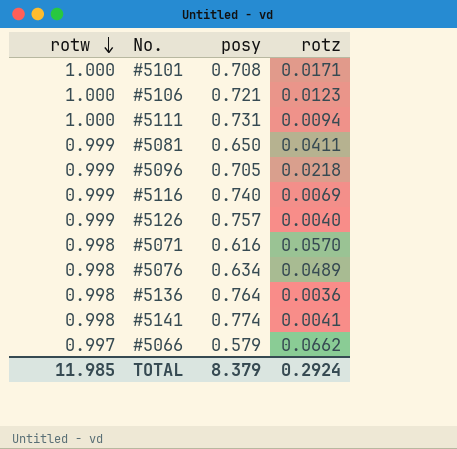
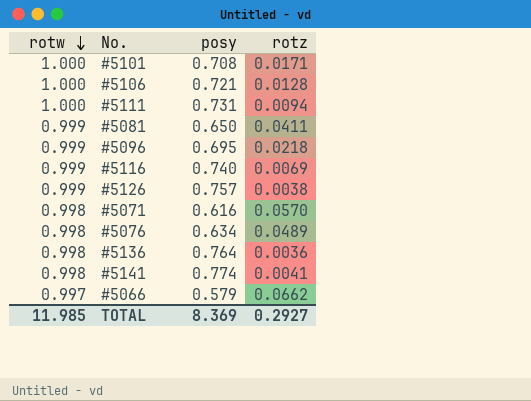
#5106 | rotz: 0.0123 -> 0.0128
#5096 | posy: 0.705 -> 0.695
#5126 | rotz: 0.0040 -> 0.0038
TOTAL | posy: 8.379 -> 8.369
TOTAL | rotz: 0.2924 -> 0.2927

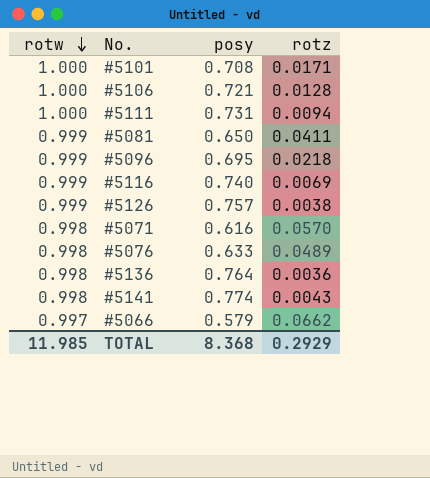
#5076 | posy: 0.634 -> 0.633
#5141 | rotz: 0.0041 -> 0.0043
TOTAL | posy: 8.369 -> 8.368
TOTAL | rotz: 0.2927 -> 0.2929

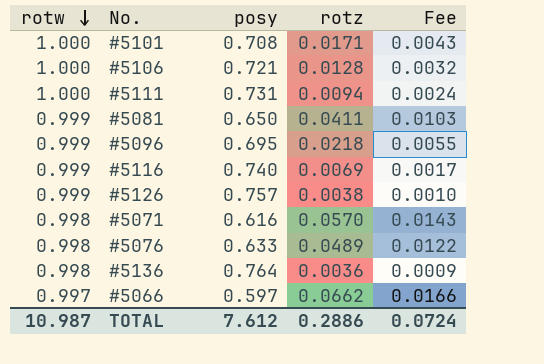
column Fee | formula: none -> [rotz] * 0.25
row #5141: 0.998 | 0.774 | 0.0043 -> none
#5066 | posy: 0.579 -> 0.597
TOTAL | rotw: 11.985 -> 10.987
TOTAL | posy: 8.368 -> 7.612
TOTAL | rotz: 0.2929 -> 0.2886

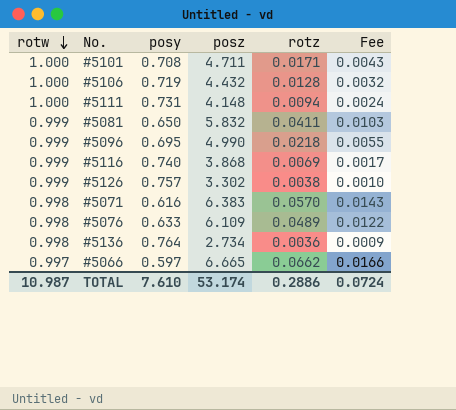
column posz | position: none -> 4
#5106 | posy: 0.721 -> 0.719
TOTAL | posy: 7.612 -> 7.610

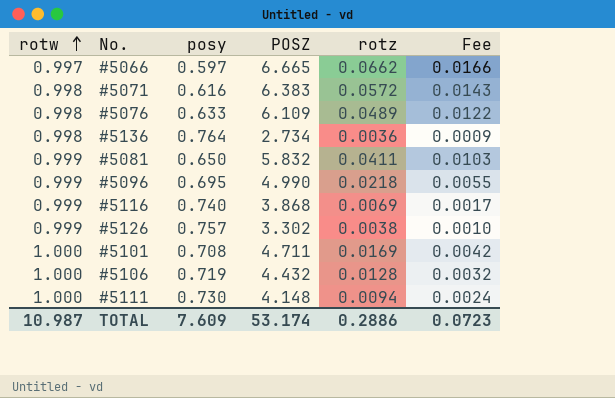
row order: rotw descending -> rotw ascending
column name: posz -> POSZ
#5071 | rotz: 0.0570 -> 0.0572
#5101 | rotz: 0.0171 -> 0.0169
#5101 | Fee: 0.0043 -> 0.0042
#5111 | posy: 0.731 -> 0.730
TOTAL | posy: 7.610 -> 7.609
TOTAL | Fee: 0.0724 -> 0.0723

